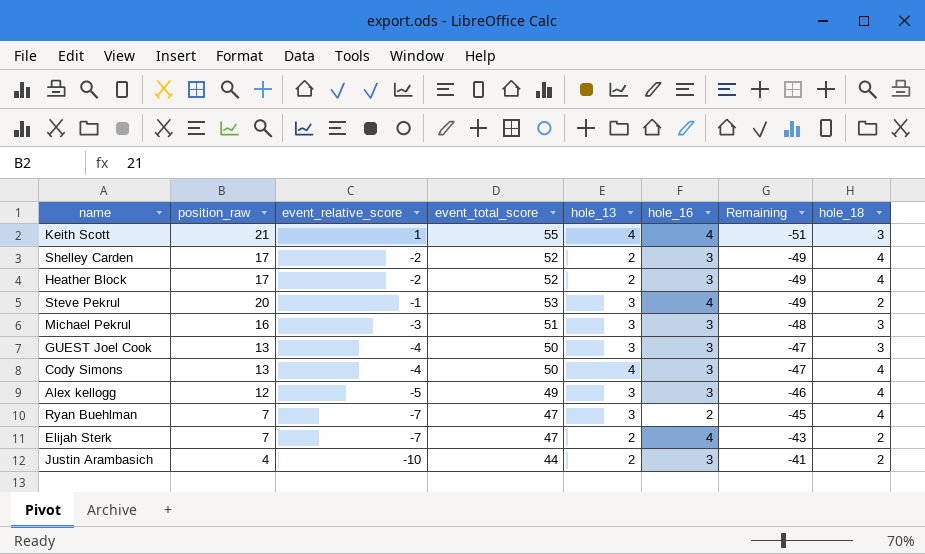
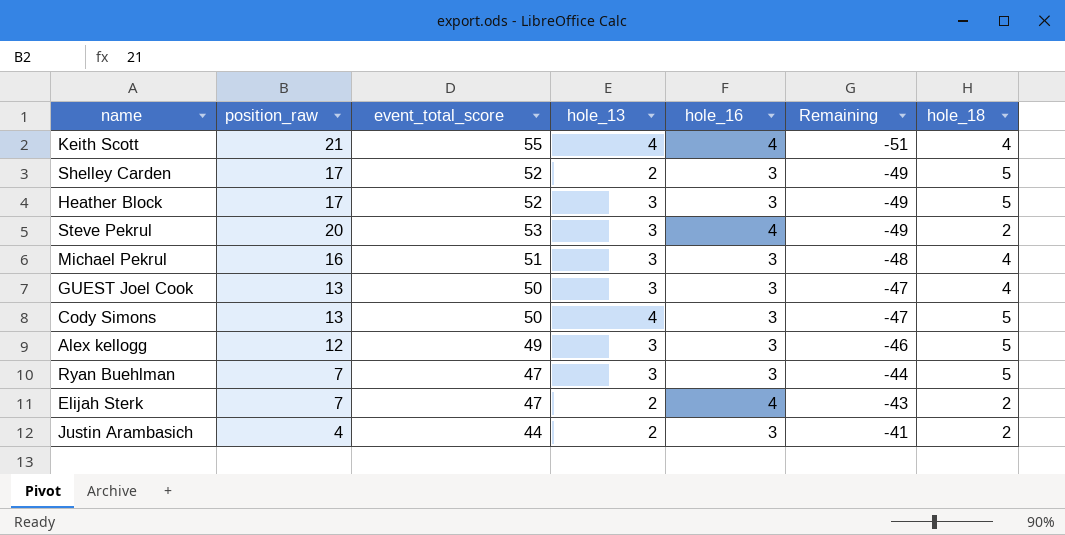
column event_relative_score | position: 3 -> none
Keith Scott | hole_18: 3 -> 4
Shelley Carden | hole_18: 4 -> 5
Heather Block | hole_13: 2 -> 3
Heather Block | hole_18: 4 -> 5
Michael Pekrul | hole_18: 3 -> 4
GUEST Joel Cook | hole_18: 3 -> 4
Cody Simons | hole_18: 4 -> 5
Alex kellogg | hole_18: 4 -> 5
Ryan Buehlman | hole_16: 2 -> 3
Ryan Buehlman | Remaining: -45 -> -44
Ryan Buehlman | hole_18: 4 -> 5

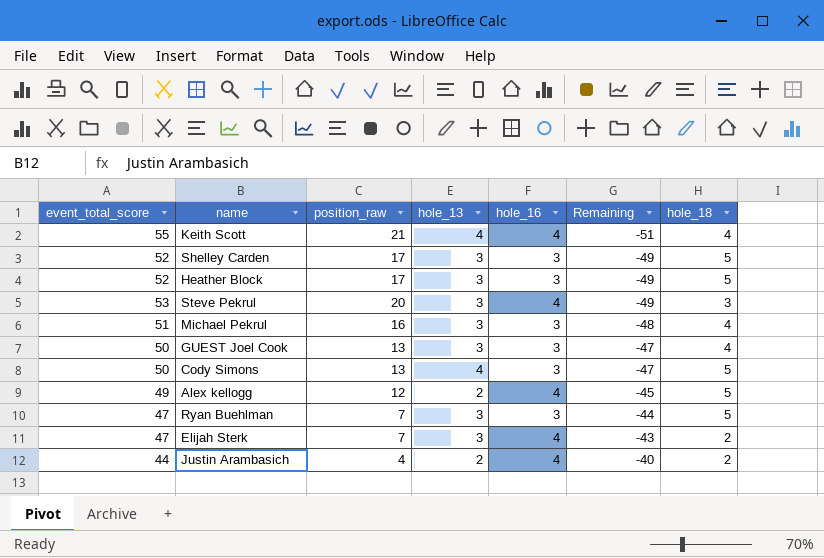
column event_total_score | position: 3 -> 1
Shelley Carden | hole_13: 2 -> 3
Steve Pekrul | hole_18: 2 -> 3
Alex kellogg | hole_13: 3 -> 2
Alex kellogg | hole_16: 3 -> 4
Alex kellogg | Remaining: -46 -> -45
Elijah Sterk | hole_13: 2 -> 3
Justin Arambasich | hole_16: 3 -> 4
Justin Arambasich | Remaining: -41 -> -40

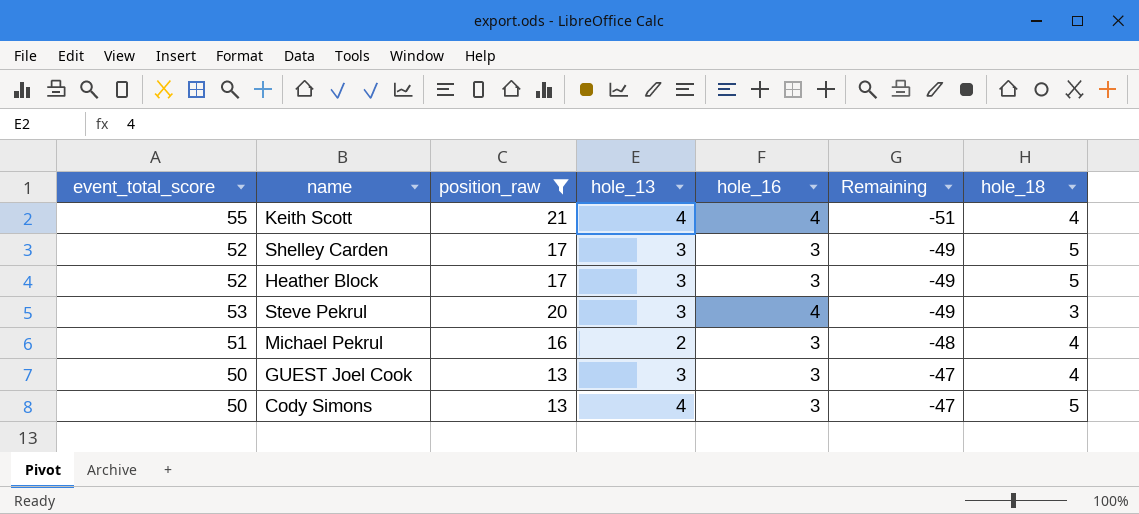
filter: none -> position_raw >= 13
Michael Pekrul | hole_13: 3 -> 2

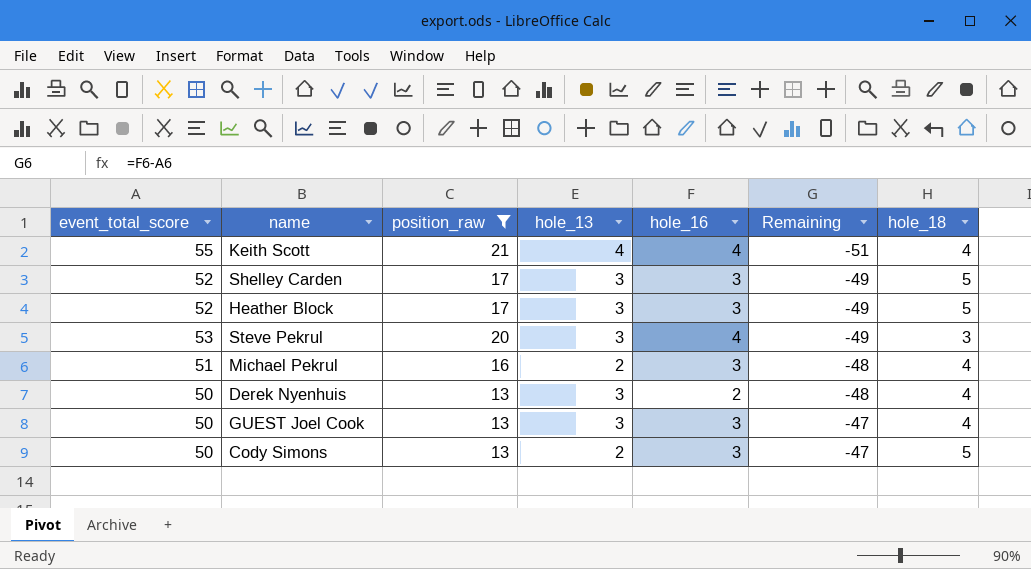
row Derek Nyenhuis: none -> 50 | 13 | 3 | 2 | -48 | 4
Cody Simons | hole_13: 4 -> 2

